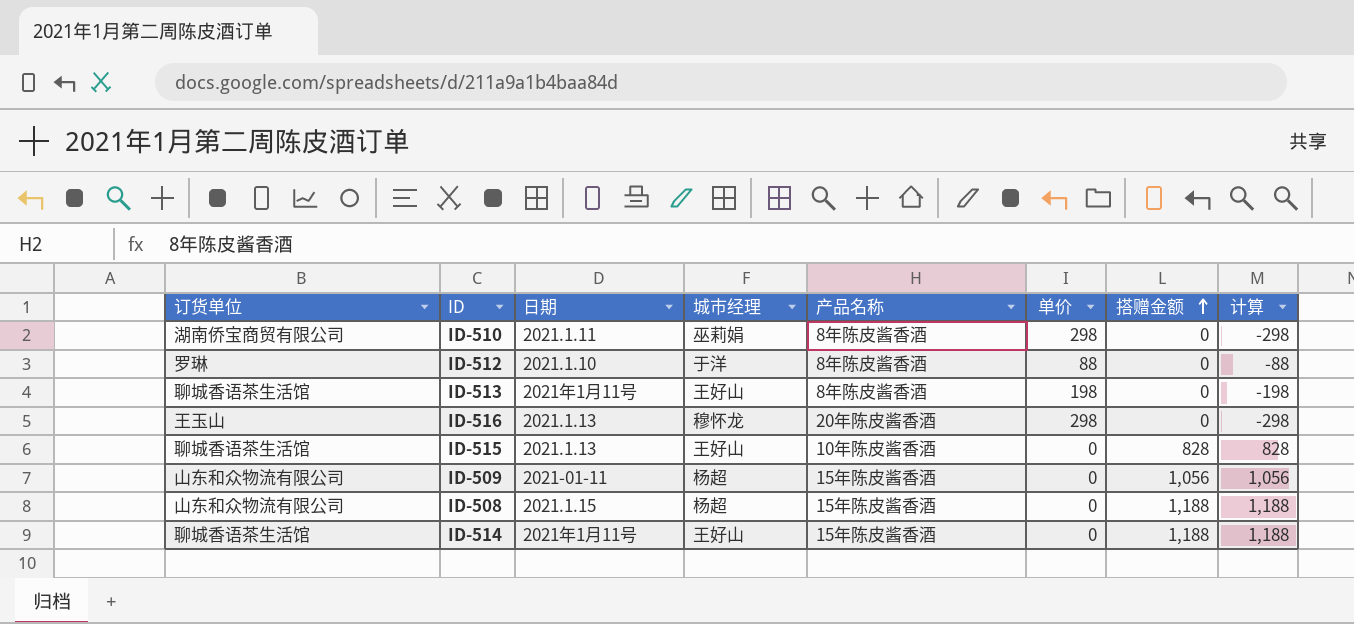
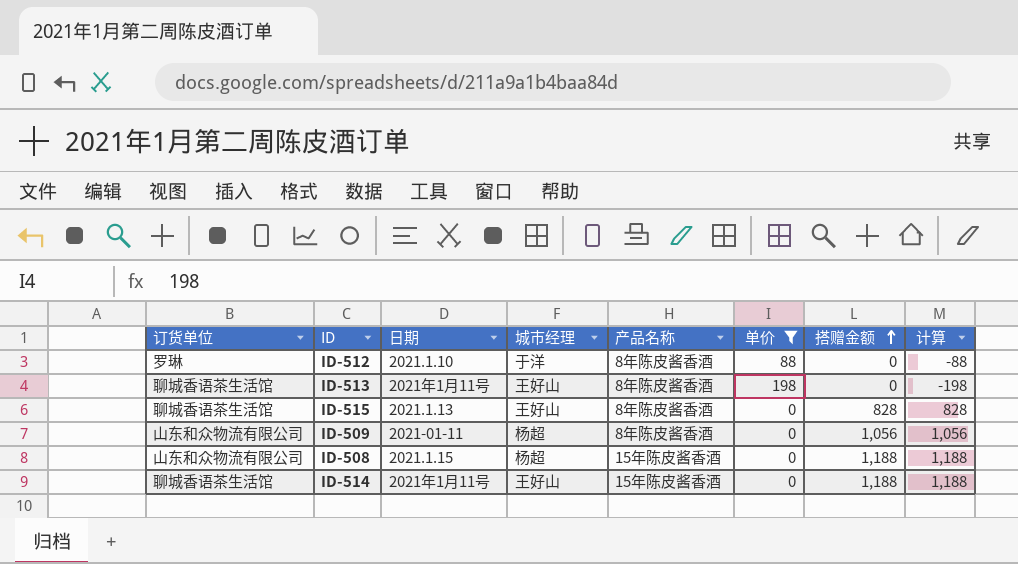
filter: none -> 单价 != 298
ID-515 | 产品名称: 10年陈皮酱香酒 -> 8年陈皮酱香酒
ID-509 | 产品名称: 15年陈皮酱香酒 -> 8年陈皮酱香酒

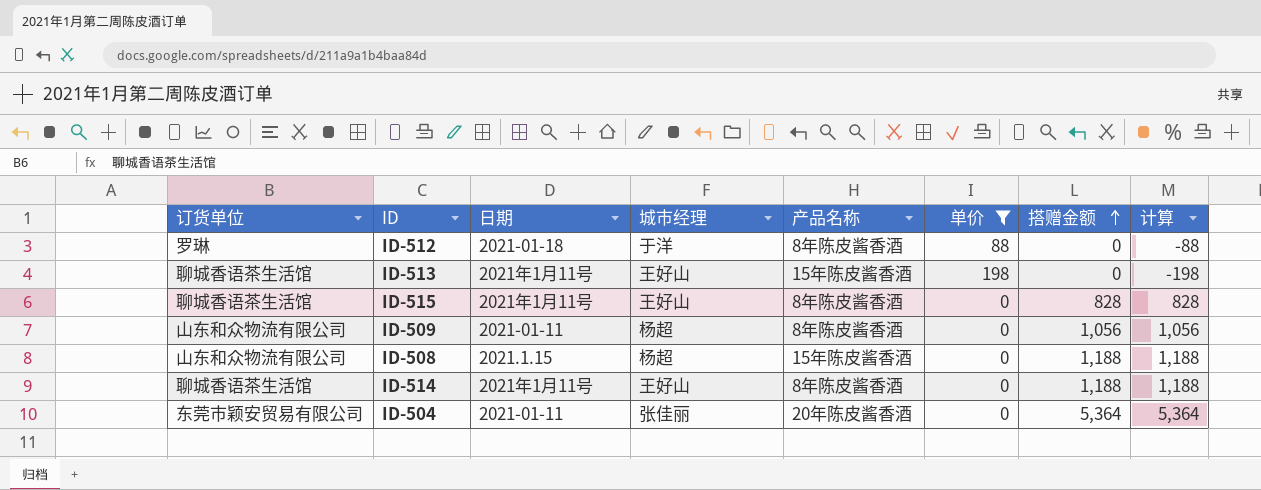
ID-512 | 日期: 2021.1.10 -> 2021-01-18
ID-513 | 产品名称: 8年陈皮酱香酒 -> 15年陈皮酱香酒
ID-515 | 日期: 2021.1.13 -> 2021年1月11号
ID-514 | 产品名称: 15年陈皮酱香酒 -> 8年陈皮酱香酒
row ID-504: none -> 东莞市颖安贸易有限公司 | 2021-01-11 | 张佳丽 | 20年陈皮酱香酒 | 0 | 5,364 | 5,364

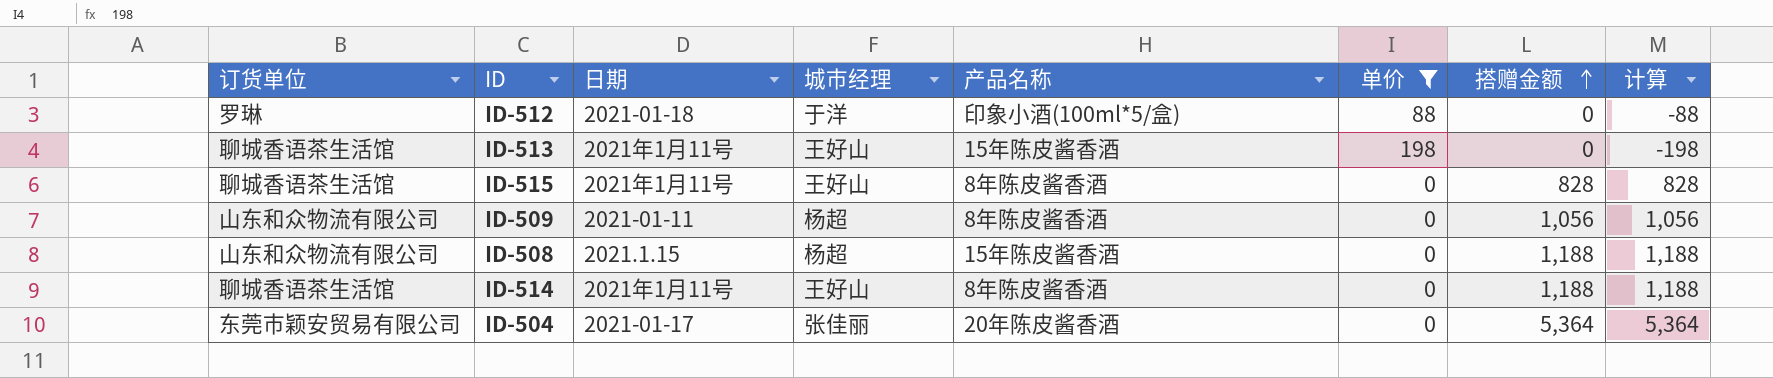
ID-512 | 产品名称: 8年陈皮酱香酒 -> 印象小酒(100ml*5/盒)
ID-504 | 日期: 2021-01-11 -> 2021-01-17

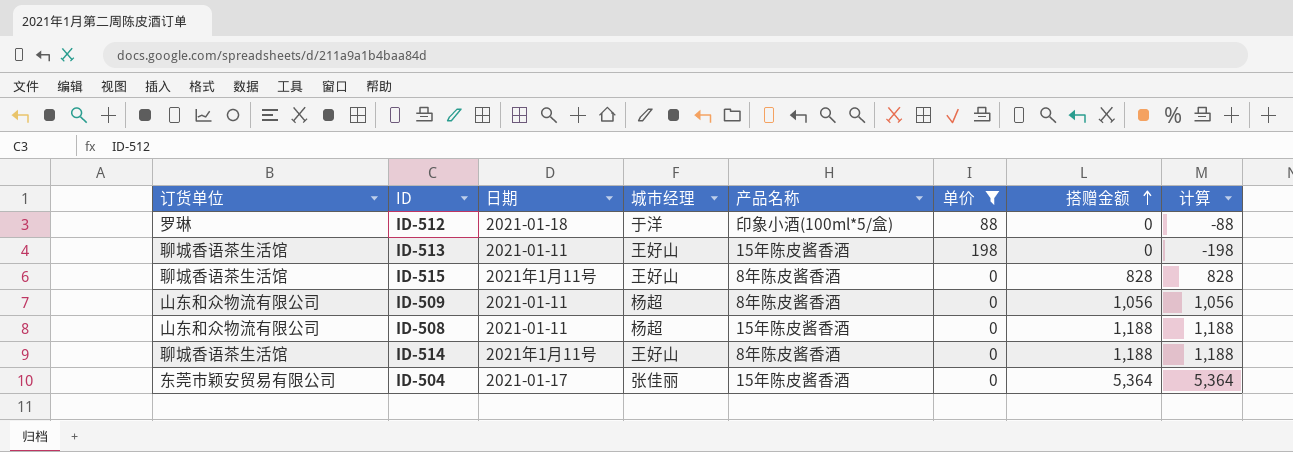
ID-513 | 日期: 2021年1月11号 -> 2021-01-11
ID-508 | 日期: 2021.1.15 -> 2021-01-11
ID-504 | 产品名称: 20年陈皮酱香酒 -> 15年陈皮酱香酒

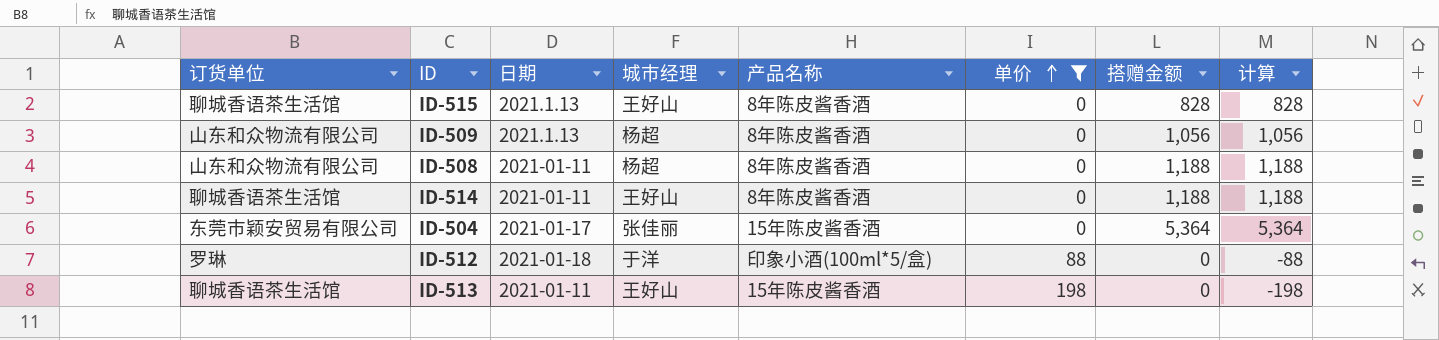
row order: 搭赠金额 ascending -> 单价 ascending
ID-515 | 日期: 2021年1月11号 -> 2021.1.13
ID-509 | 日期: 2021-01-11 -> 2021.1.13
ID-508 | 产品名称: 15年陈皮酱香酒 -> 8年陈皮酱香酒
ID-514 | 日期: 2021年1月11号 -> 2021-01-11

